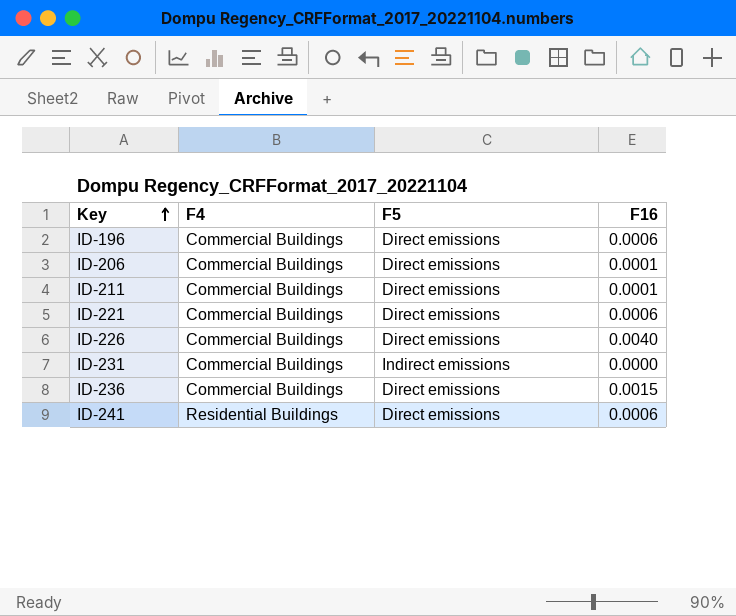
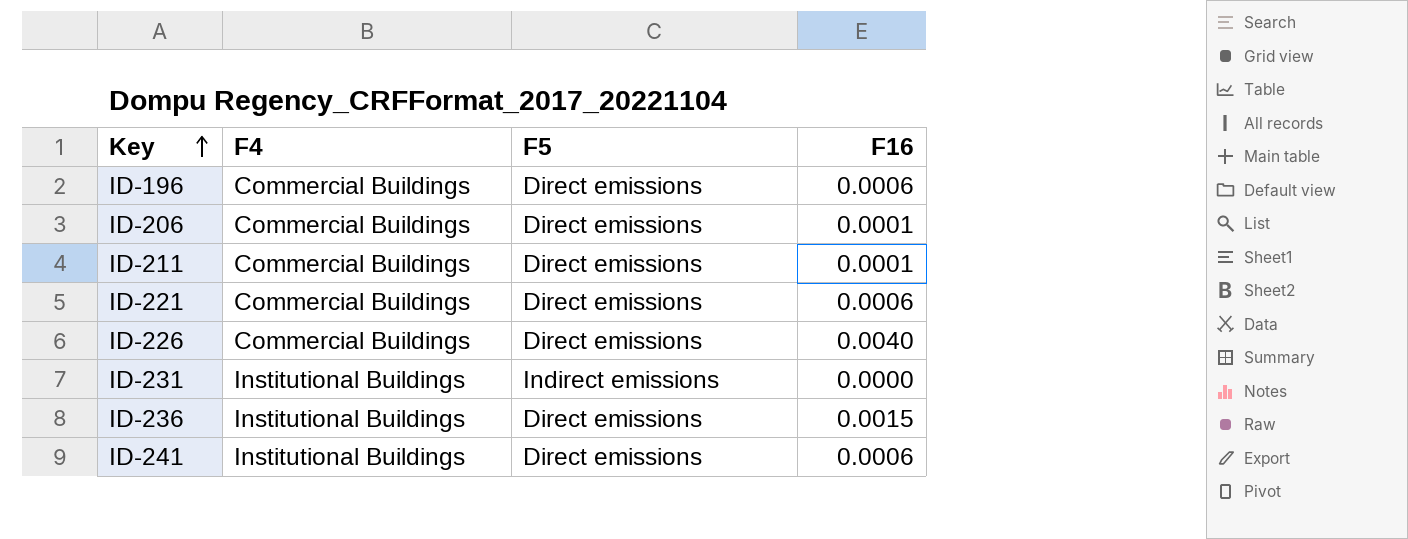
ID-231 | F4: Commercial Buildings -> Institutional Buildings
ID-236 | F4: Commercial Buildings -> Institutional Buildings
ID-241 | F4: Residential Buildings -> Institutional Buildings

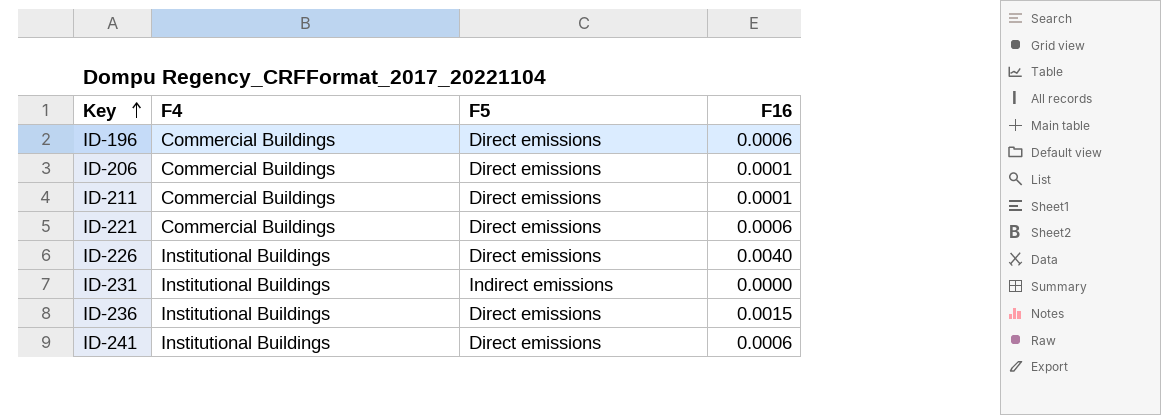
ID-226 | F4: Commercial Buildings -> Institutional Buildings

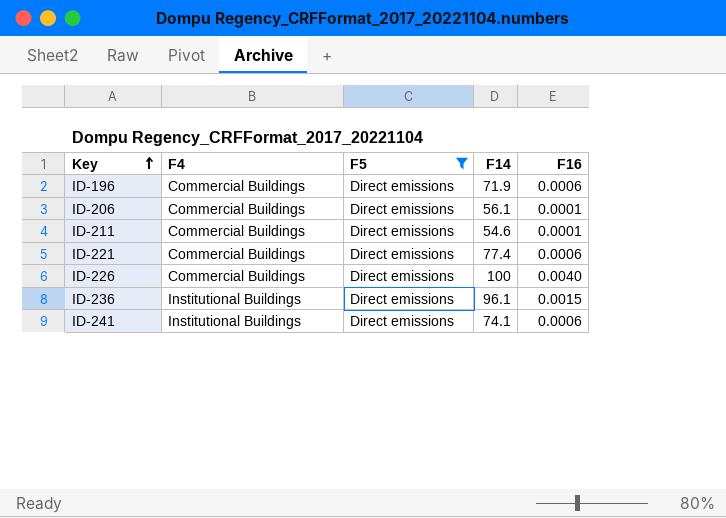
filter: none -> F5 = Direct emissions
column F14 | position: none -> 4
ID-226 | F4: Institutional Buildings -> Commercial Buildings

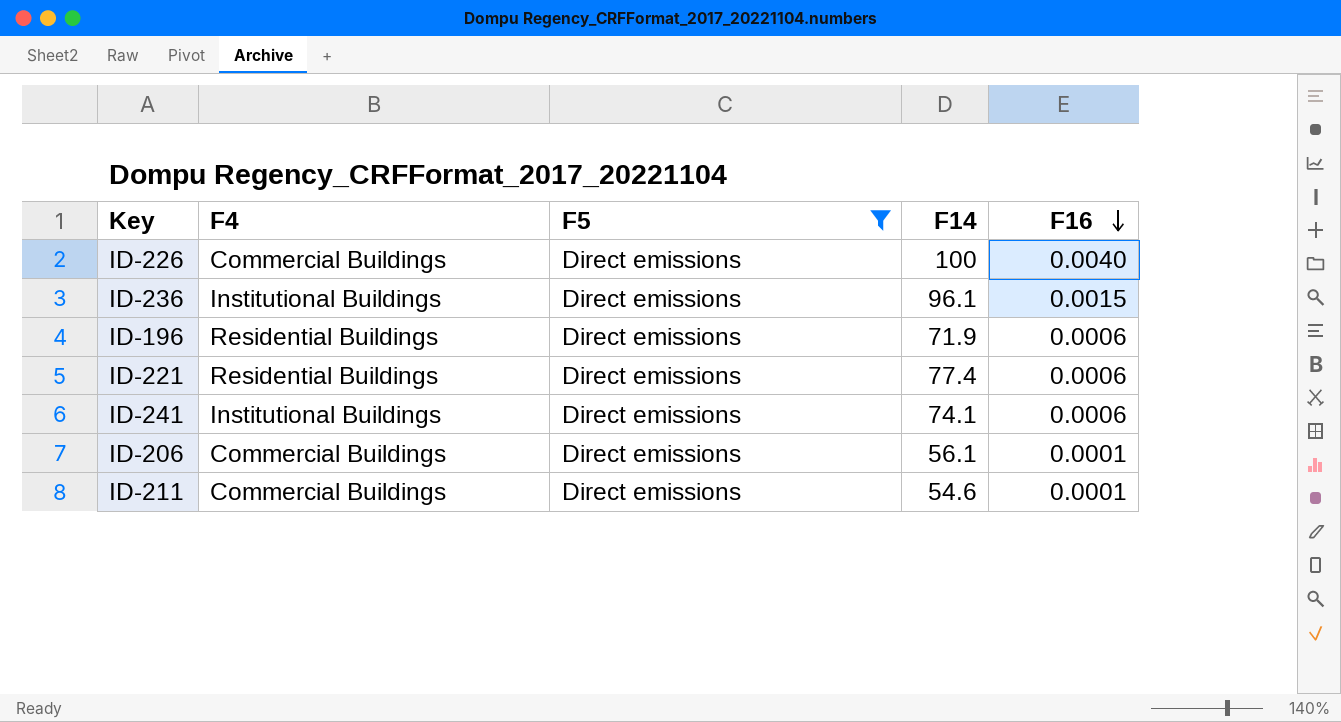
row order: Key ascending -> F16 descending
ID-196 | F4: Commercial Buildings -> Residential Buildings
ID-221 | F4: Commercial Buildings -> Residential Buildings

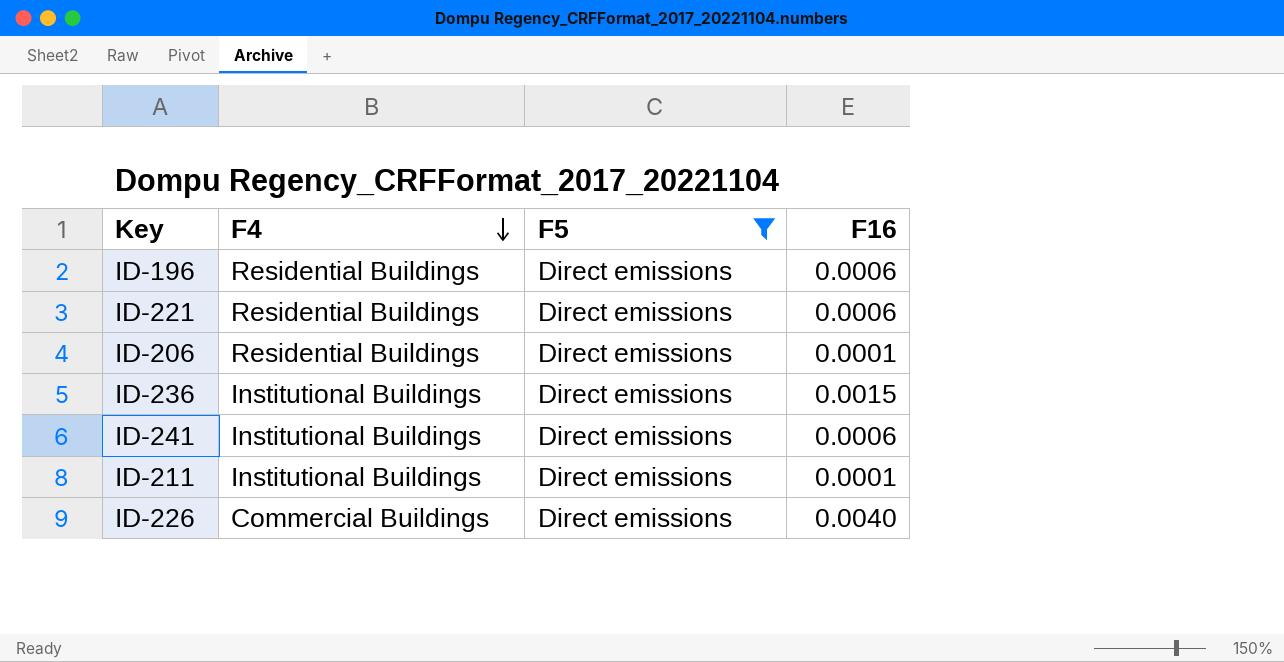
row order: F16 descending -> F4 descending
column F14 | position: 4 -> none
ID-206 | F4: Commercial Buildings -> Residential Buildings
ID-211 | F4: Commercial Buildings -> Institutional Buildings

